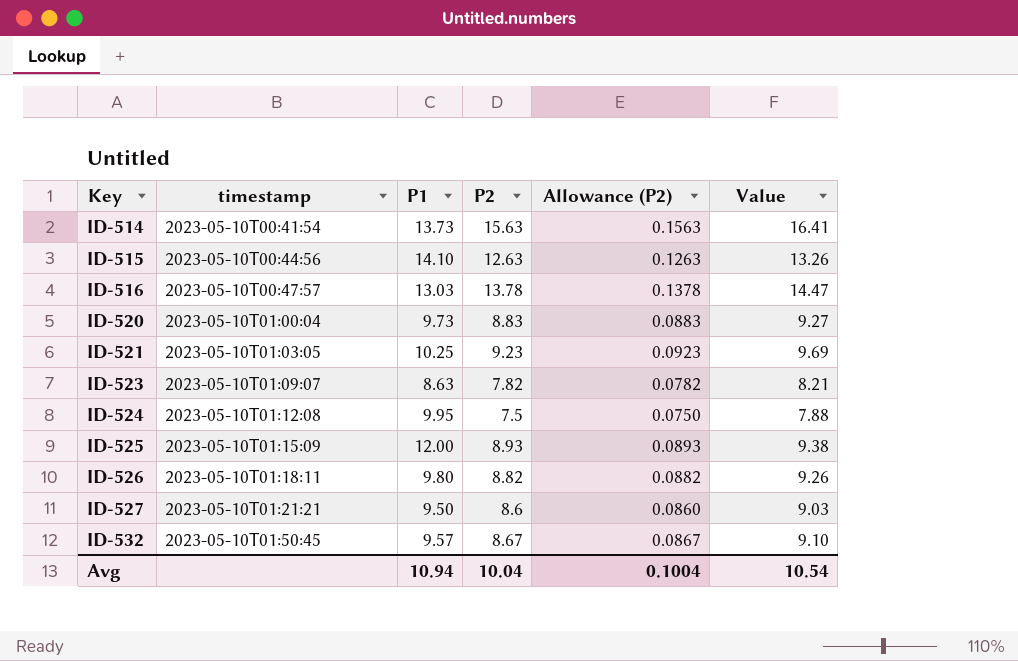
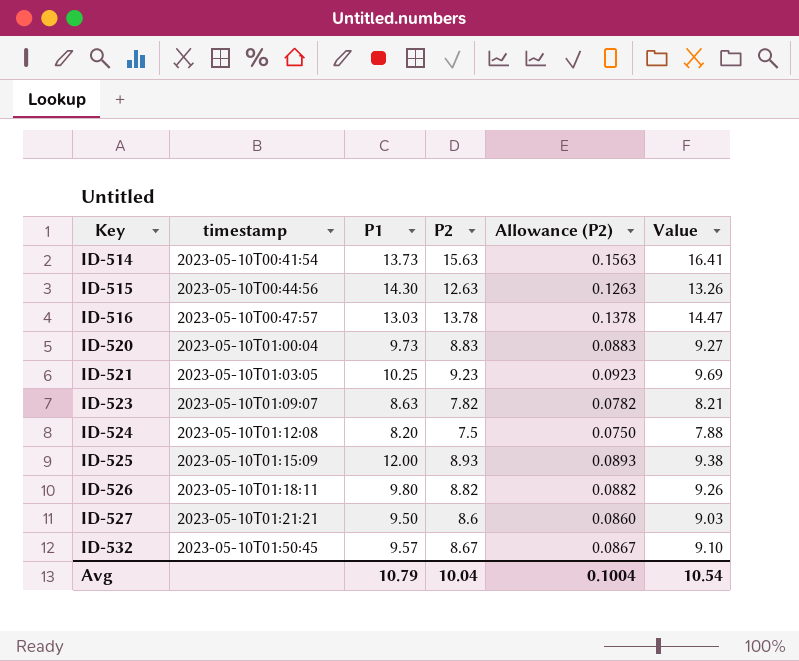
ID-515 | P1: 14.10 -> 14.30
ID-524 | P1: 9.95 -> 8.20
Avg | P1: 10.94 -> 10.79

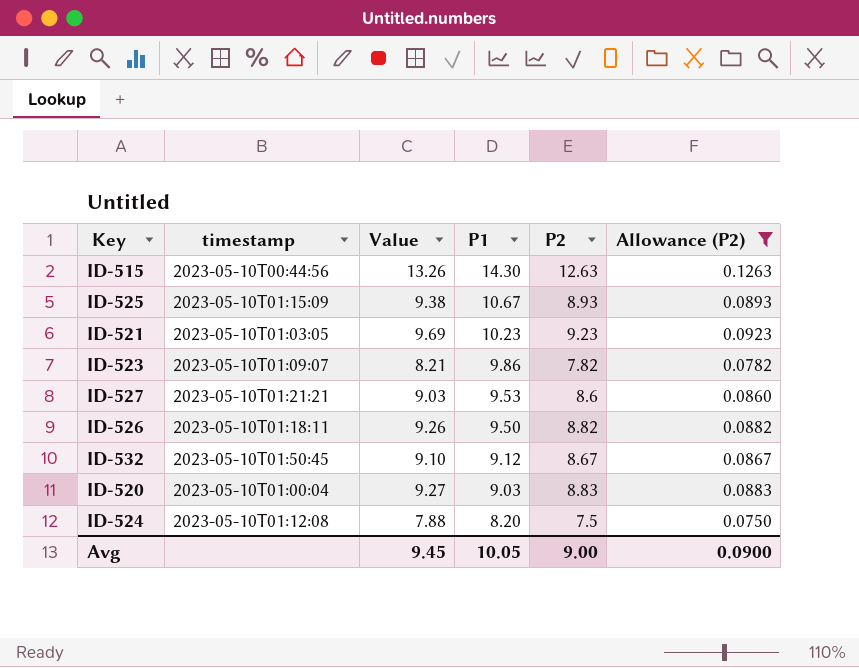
filter: none -> Allowance (P2) <= 0.1263
row order: Key ascending -> P1 descending
column Value | position: 6 -> 3
ID-525 | P1: 12.00 -> 10.67
ID-521 | P1: 10.25 -> 10.23
ID-523 | P1: 8.63 -> 9.86
ID-527 | P1: 9.50 -> 9.53
ID-526 | P1: 9.80 -> 9.50
ID-532 | P1: 9.57 -> 9.12
ID-520 | P1: 9.73 -> 9.03
Avg | Value: 10.54 -> 9.45
Avg | P1: 10.79 -> 10.05
Avg | P2: 10.04 -> 9.00
Avg | Allowance (P2): 0.1004 -> 0.0900

